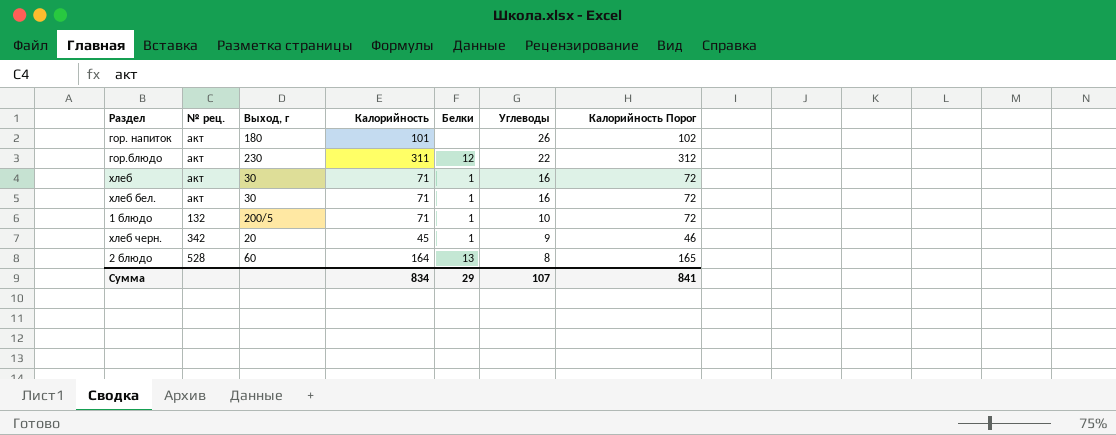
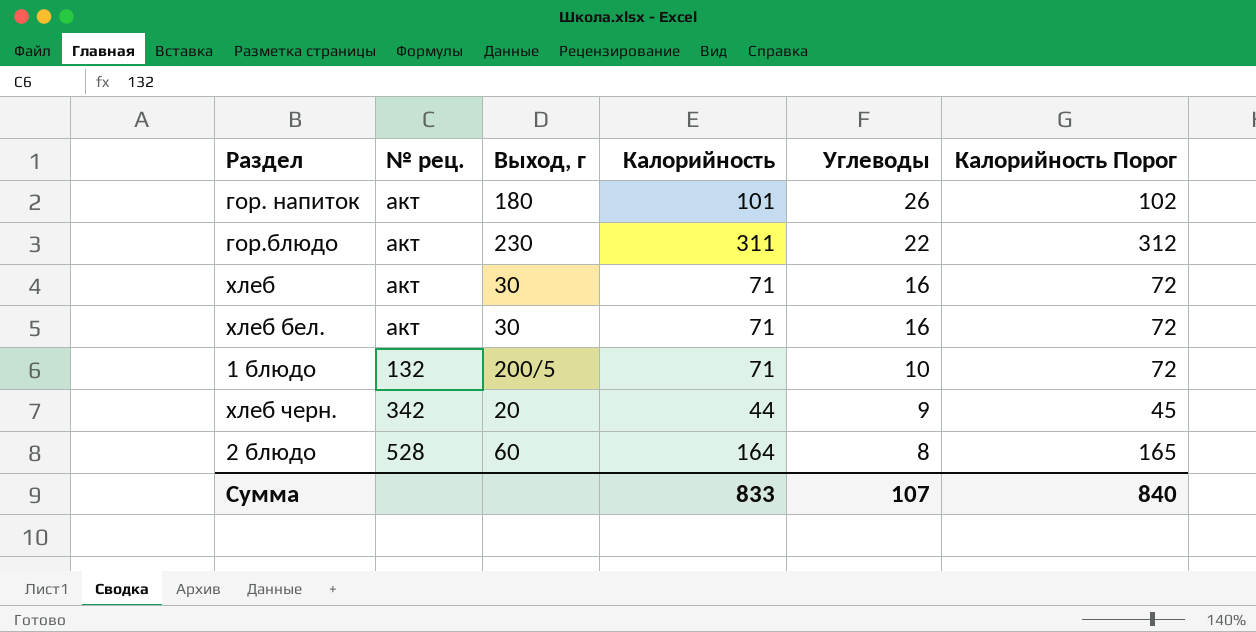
column Белки | position: 5 -> none
хлеб черн. | Калорийность: 45 -> 44
хлеб черн. | Калорийность Порог: 46 -> 45
Сумма | Калорийность: 834 -> 833
Сумма | Калорийность Порог: 841 -> 840

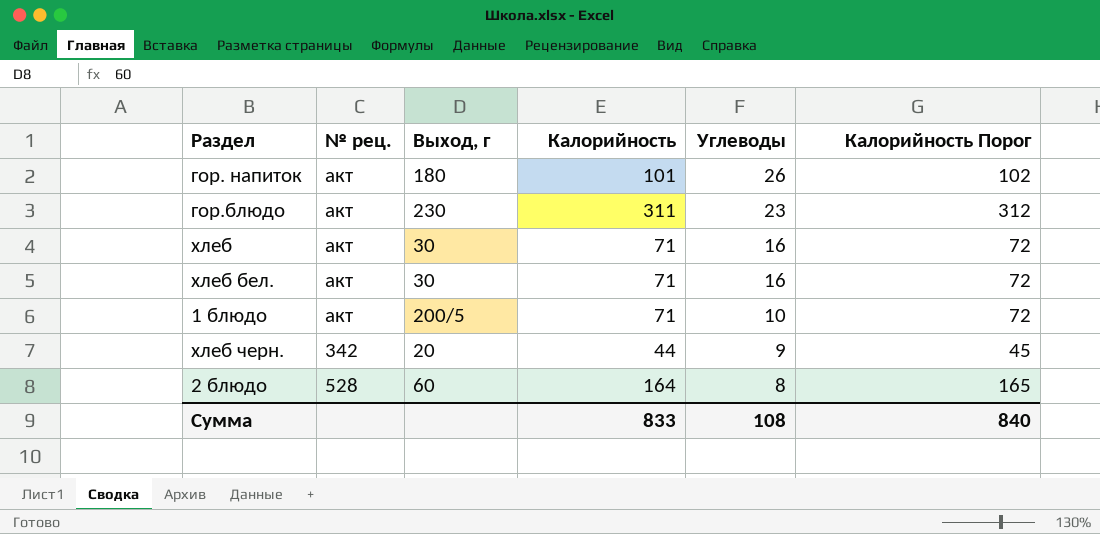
гор.блюдо | Углеводы: 22 -> 23
1 блюдо | № рец.: 132 -> акт
Сумма | Углеводы: 107 -> 108

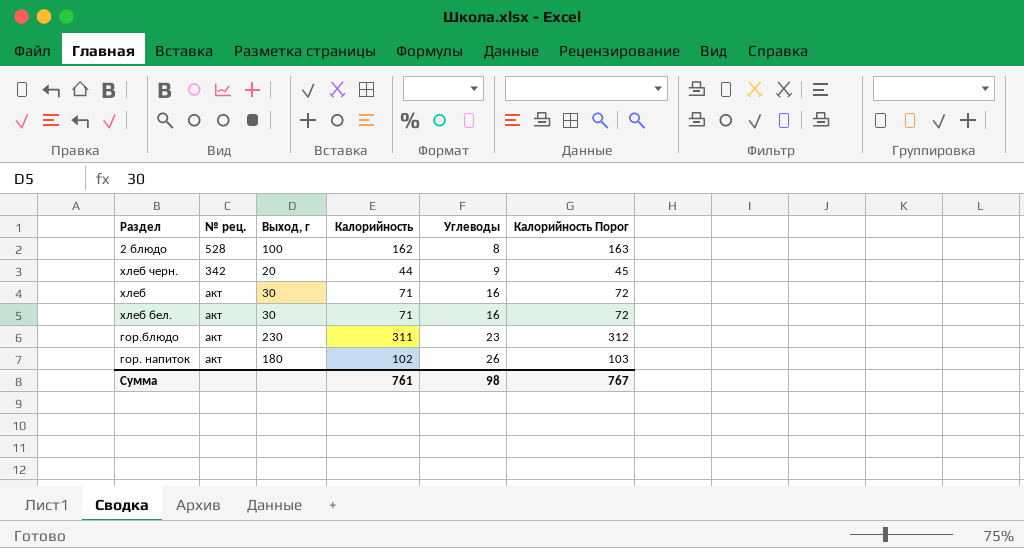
row order: Углеводы descending -> Углеводы ascending
row 1 блюдо: акт | 200/5 | 71 | 10 | 72 -> none
2 блюдо | Выход, г: 60 -> 100
2 блюдо | Калорийность: 164 -> 162
2 блюдо | Калорийность Порог: 165 -> 163
гор. напиток | Калорийность: 101 -> 102
гор. напиток | Калорийность Порог: 102 -> 103
Сумма | Калорийность: 833 -> 761
Сумма | Углеводы: 108 -> 98
Сумма | Калорийность Порог: 840 -> 767

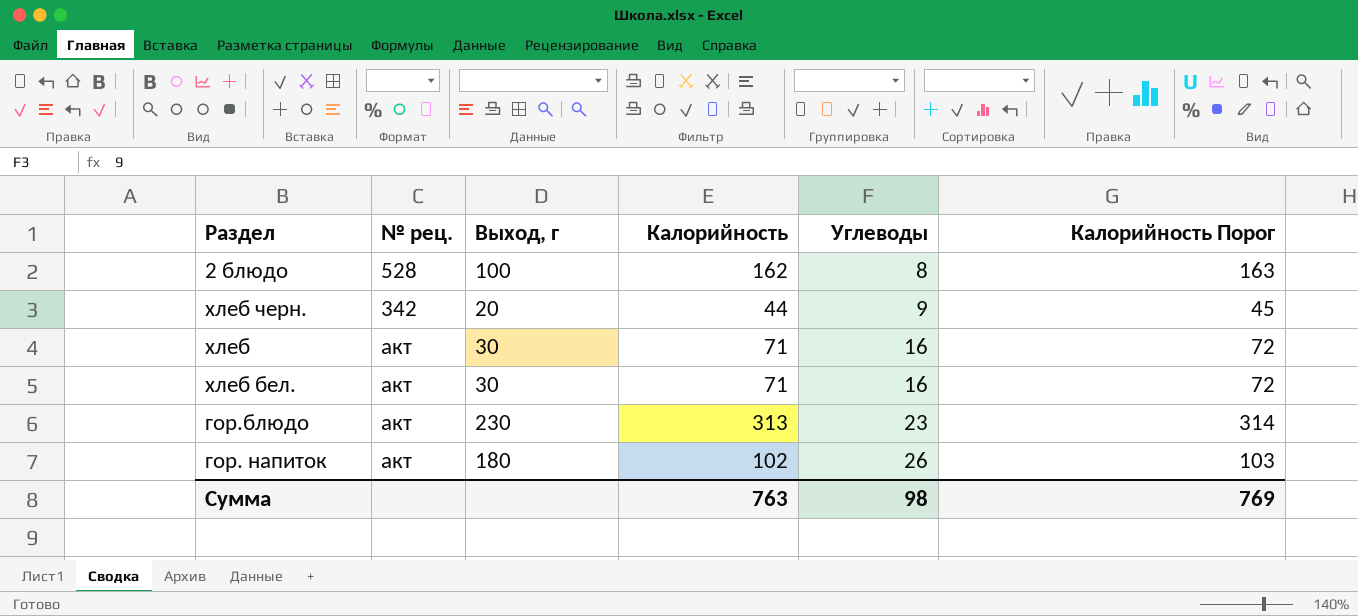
гор.блюдо | Калорийность: 311 -> 313
гор.блюдо | Калорийность Порог: 312 -> 314
Сумма | Калорийность: 761 -> 763
Сумма | Калорийность Порог: 767 -> 769

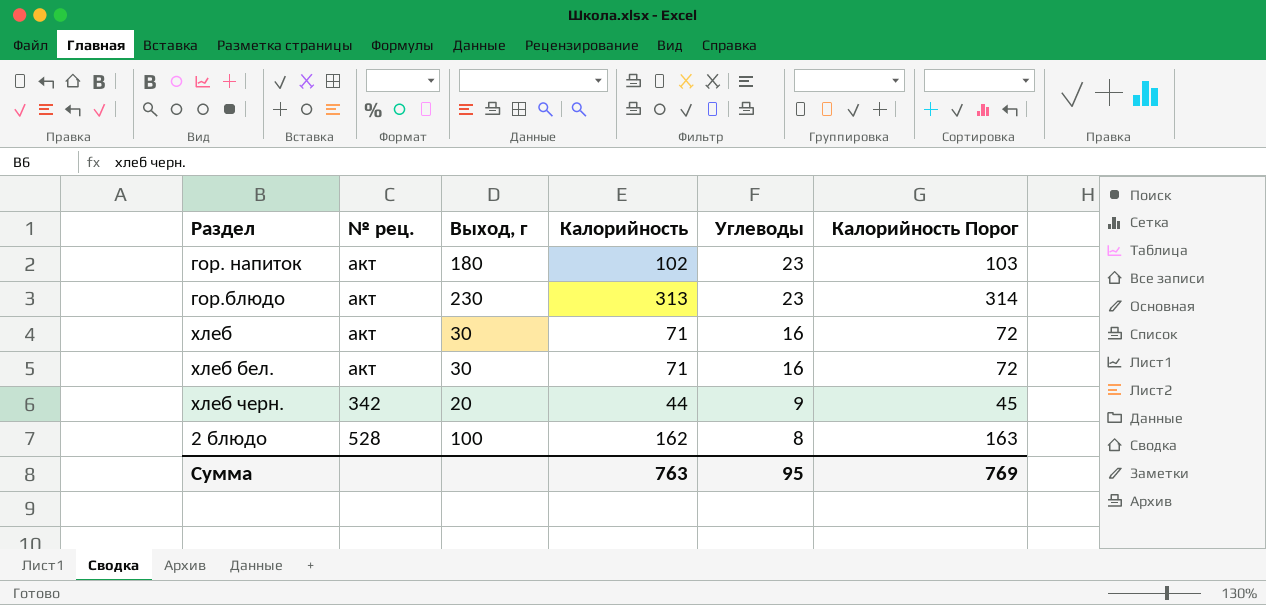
row order: Углеводы ascending -> Углеводы descending
гор. напиток | Углеводы: 26 -> 23
Сумма | Углеводы: 98 -> 95

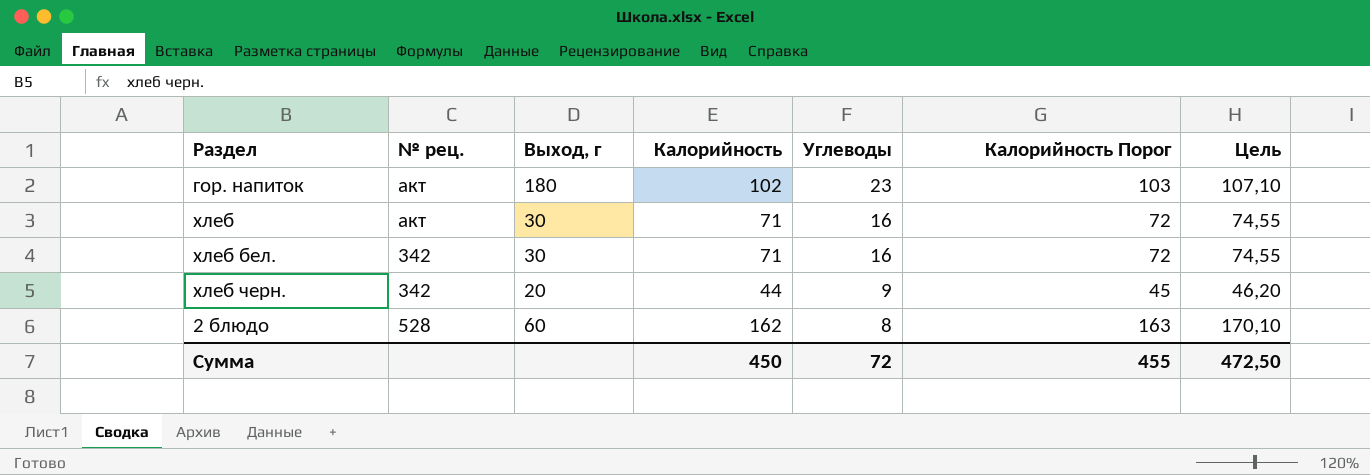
column Цель | formula: none -> [Калорийность] * 1,05
row гор.блюдо: акт | 230 | 313 | 23 | 314 -> none
хлеб бел. | № рец.: акт -> 342
2 блюдо | Выход, г: 100 -> 60
Сумма | Калорийность: 763 -> 450
Сумма | Углеводы: 95 -> 72
Сумма | Калорийность Порог: 769 -> 455

